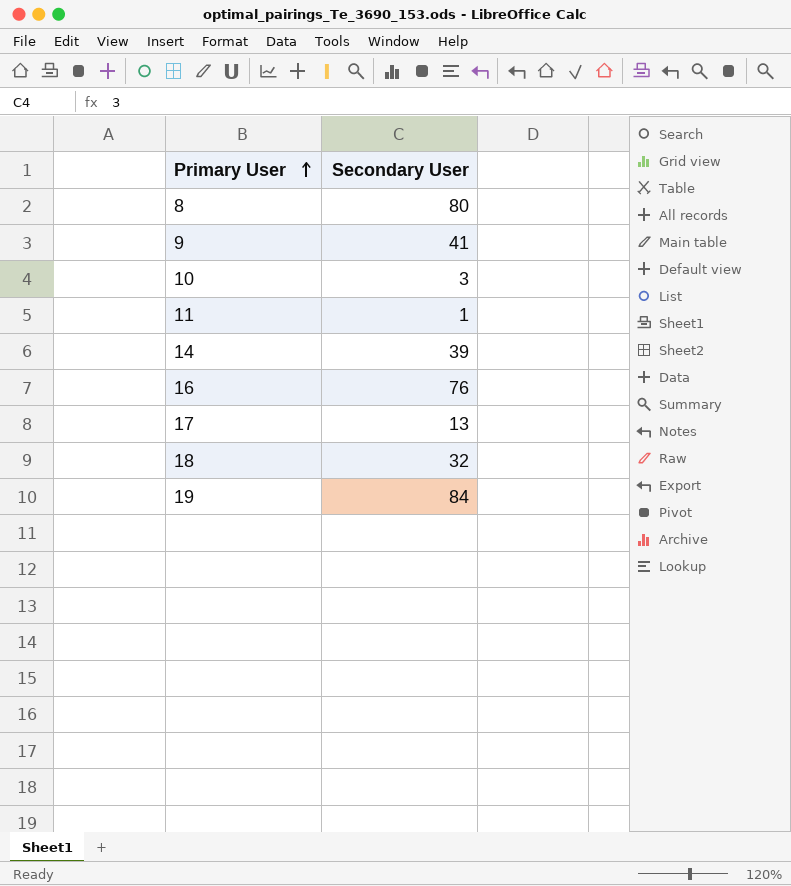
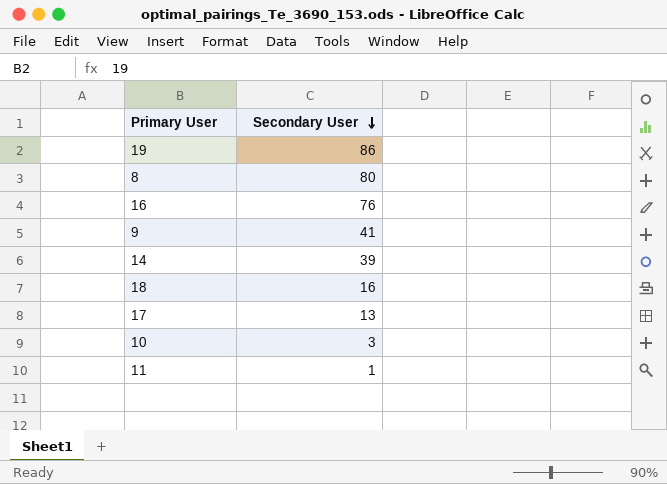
row order: Primary User ascending -> Secondary User descending
19 | Secondary User: 84 -> 86
18 | Secondary User: 32 -> 16

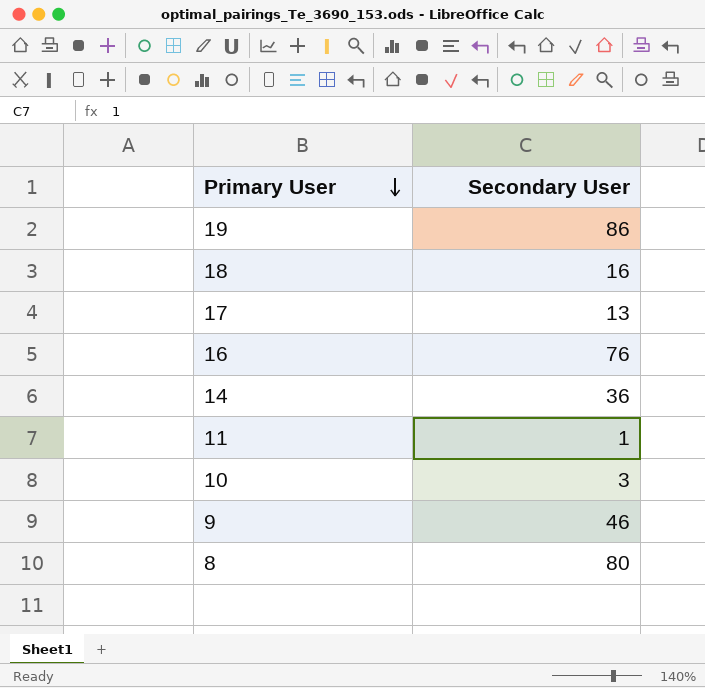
row order: Secondary User descending -> Primary User descending
14 | Secondary User: 39 -> 36
9 | Secondary User: 41 -> 46

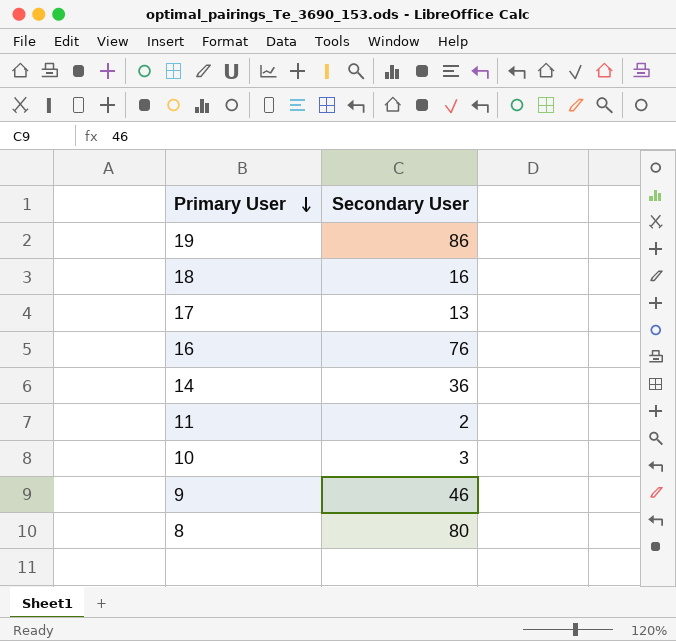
11 | Secondary User: 1 -> 2

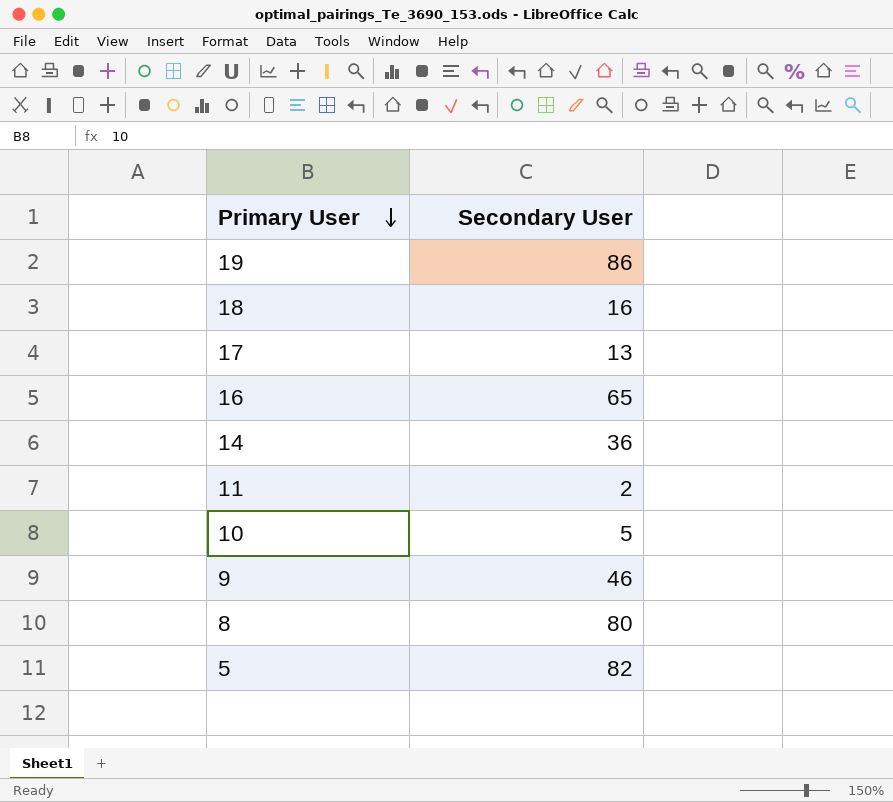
16 | Secondary User: 76 -> 65
10 | Secondary User: 3 -> 5
row 5: none -> 82

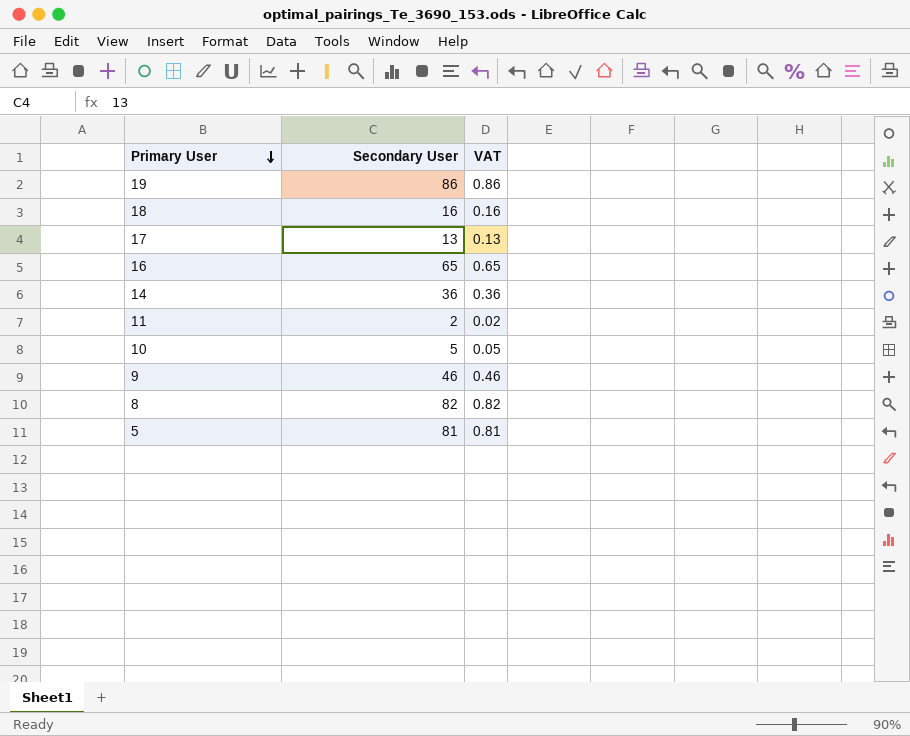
column VAT | formula: none -> [Secondary User] * 0.01
8 | Secondary User: 80 -> 82
5 | Secondary User: 82 -> 81

